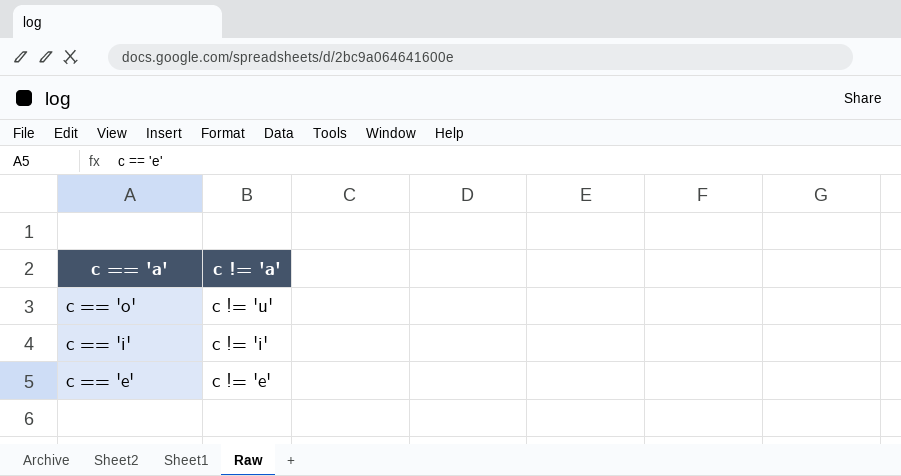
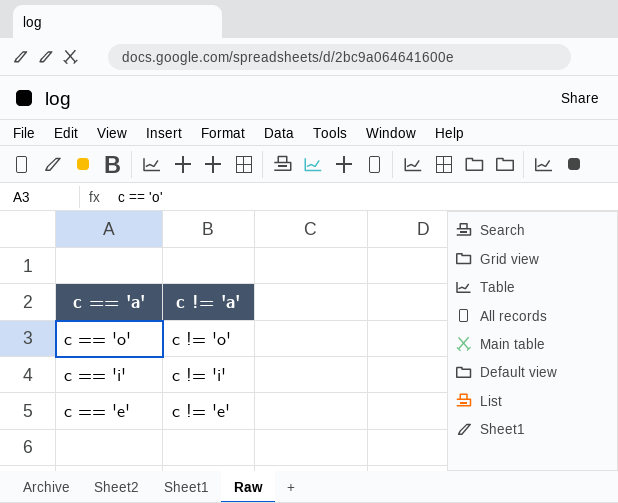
c == 'o' | c != 'a': c != 'u' -> c != 'o'

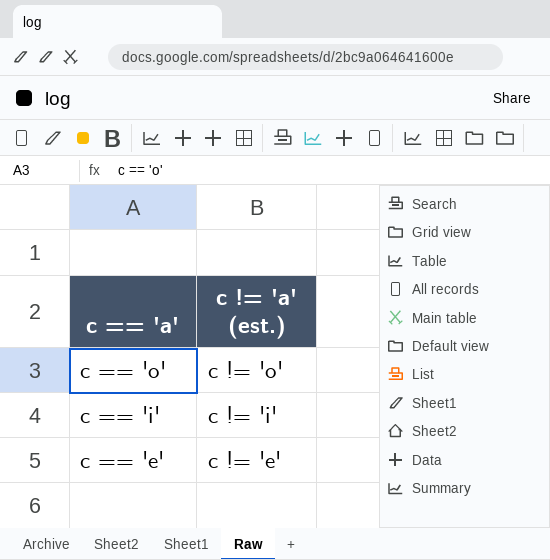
column name: c != 'a' -> c != 'a' (est.)

